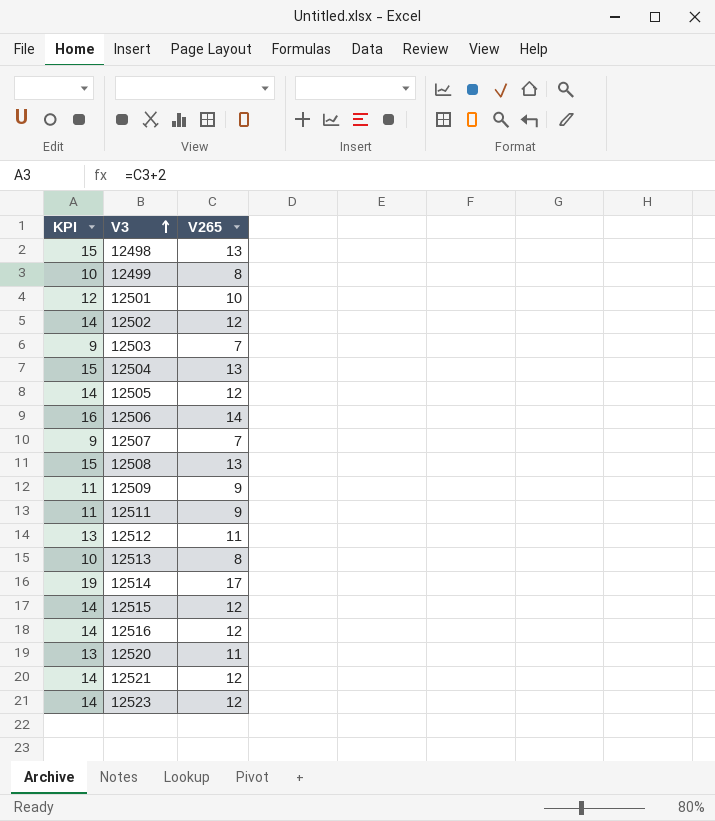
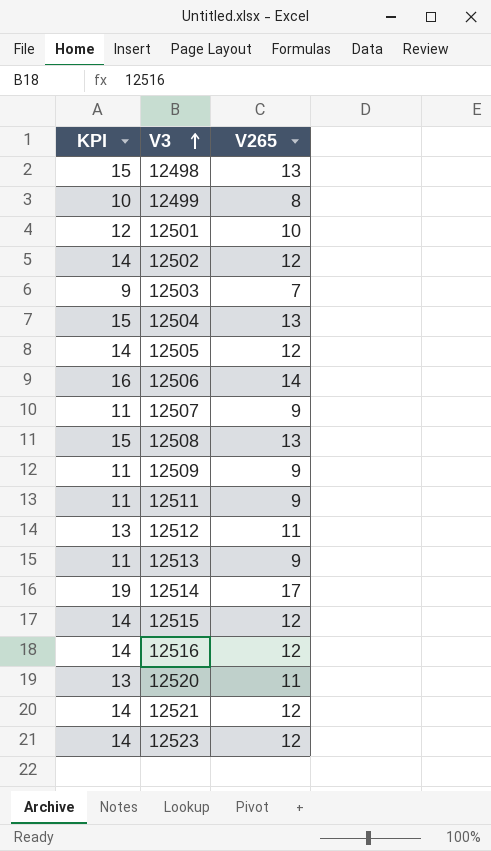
12507 | KPI: 9 -> 11
12507 | V265: 7 -> 9
12513 | KPI: 10 -> 11
12513 | V265: 8 -> 9

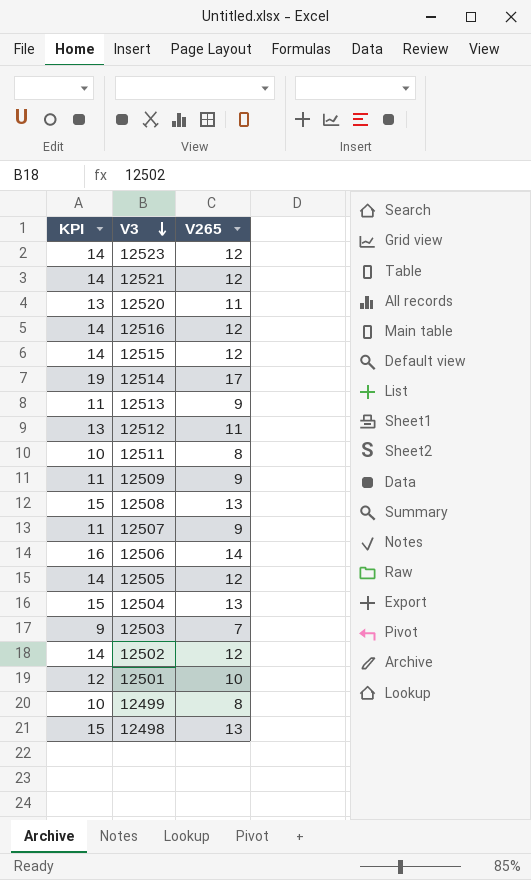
row order: V3 ascending -> V3 descending
12511 | KPI: 11 -> 10
12511 | V265: 9 -> 8

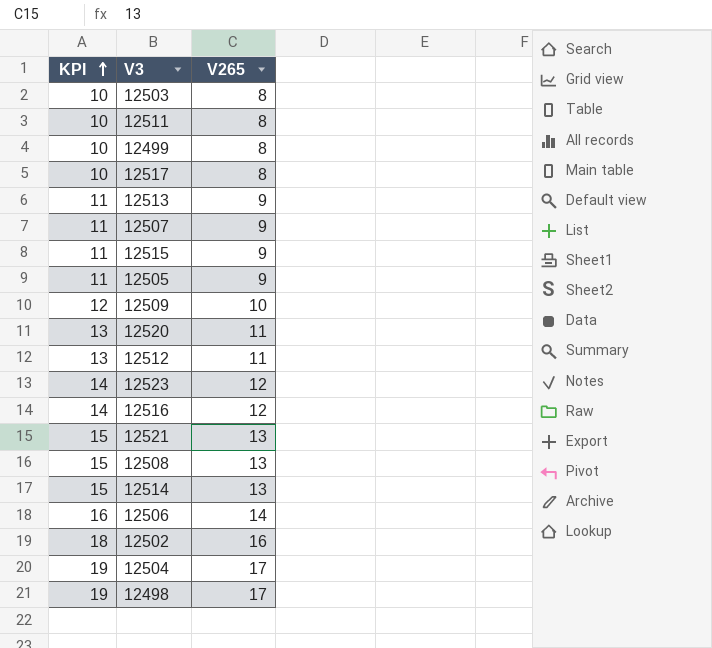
row order: V3 descending -> KPI ascending
row 12501: 12 | 10 -> none
12503 | KPI: 9 -> 10
12503 | V265: 7 -> 8
row 12517: none -> 10 | 8
12515 | KPI: 14 -> 11
12515 | V265: 12 -> 9
12505 | KPI: 14 -> 11
12505 | V265: 12 -> 9
12509 | KPI: 11 -> 12
12509 | V265: 9 -> 10
12521 | KPI: 14 -> 15
12521 | V265: 12 -> 13
12514 | KPI: 19 -> 15
12514 | V265: 17 -> 13
12502 | KPI: 14 -> 18
12502 | V265: 12 -> 16
12504 | KPI: 15 -> 19
12504 | V265: 13 -> 17
12498 | KPI: 15 -> 19
12498 | V265: 13 -> 17

